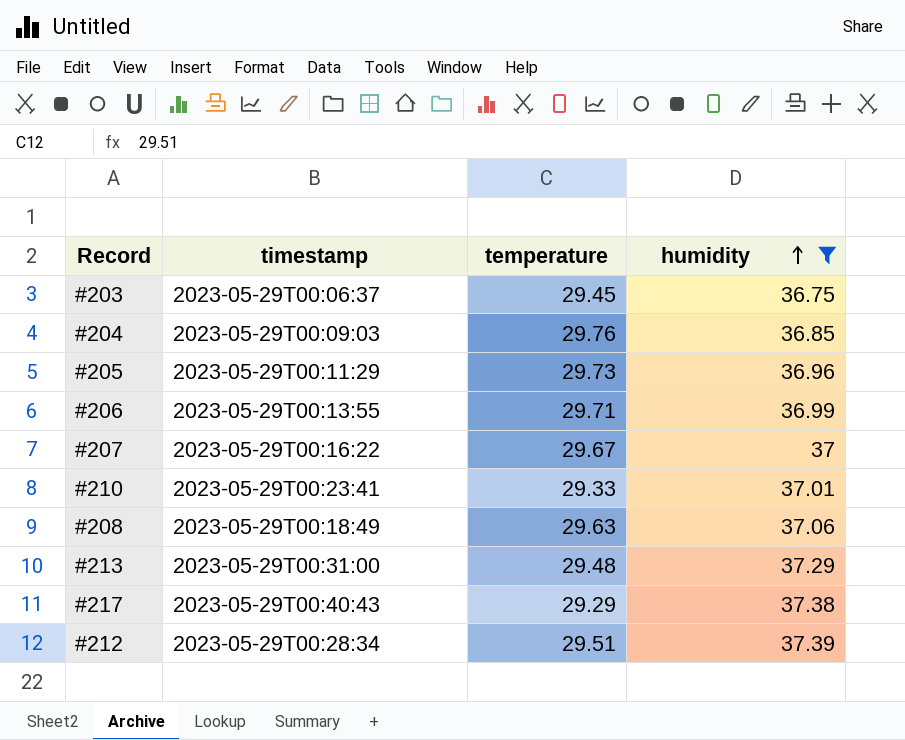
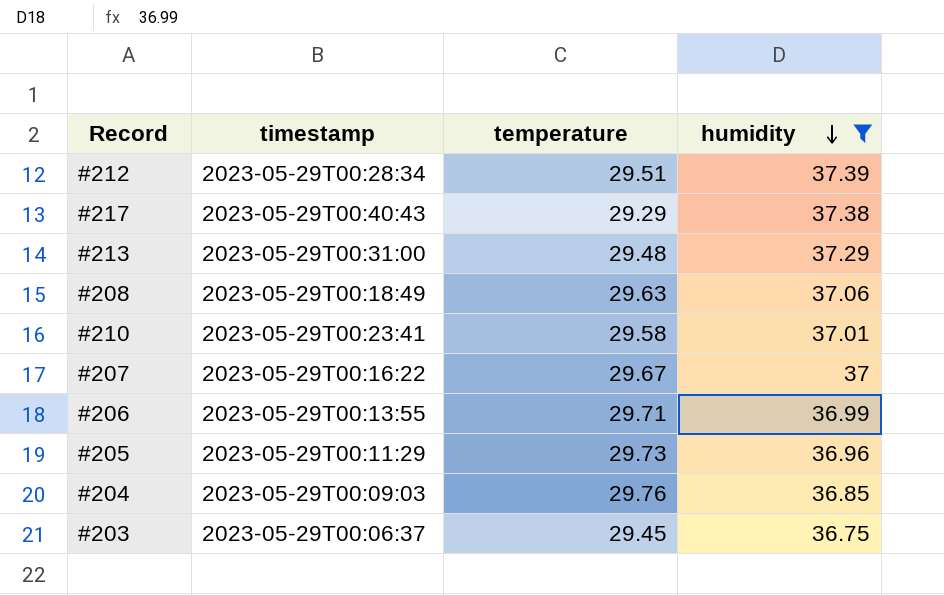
row order: humidity ascending -> humidity descending
#210 | temperature: 29.33 -> 29.58

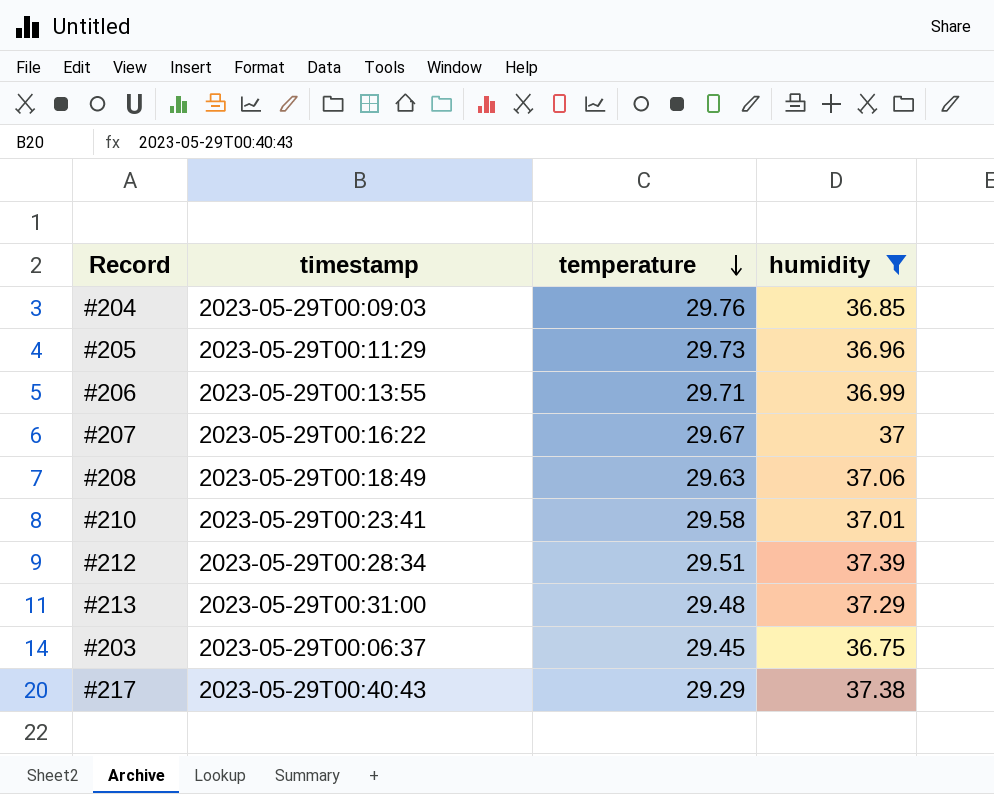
row order: humidity descending -> temperature descending

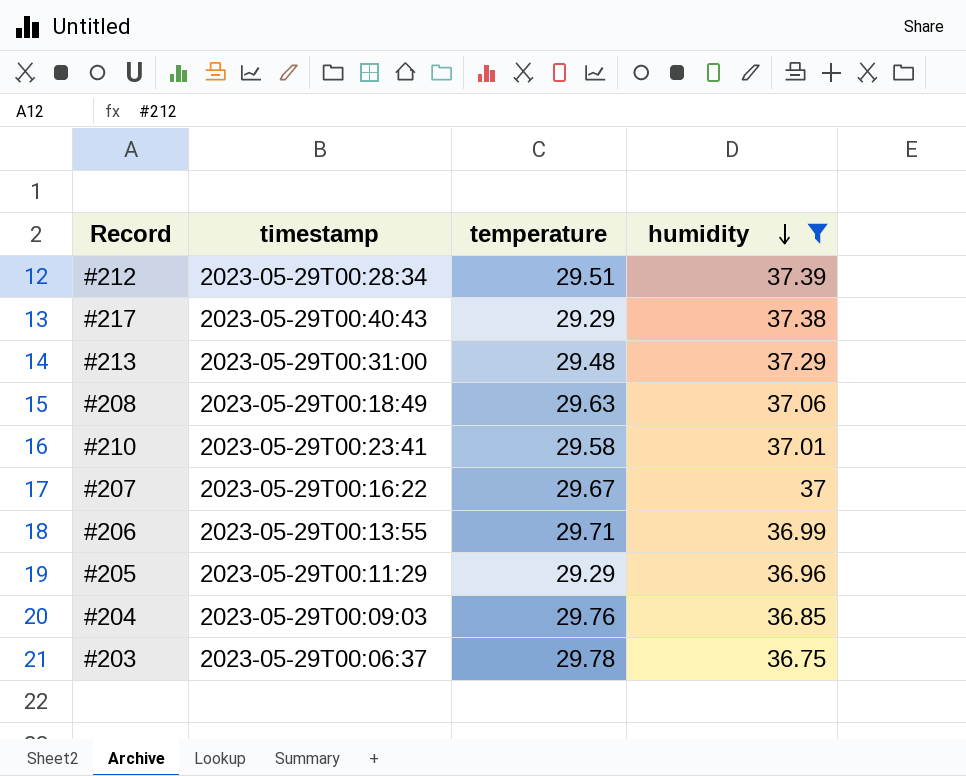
row order: temperature descending -> humidity descending
#205 | temperature: 29.73 -> 29.29
#203 | temperature: 29.45 -> 29.78

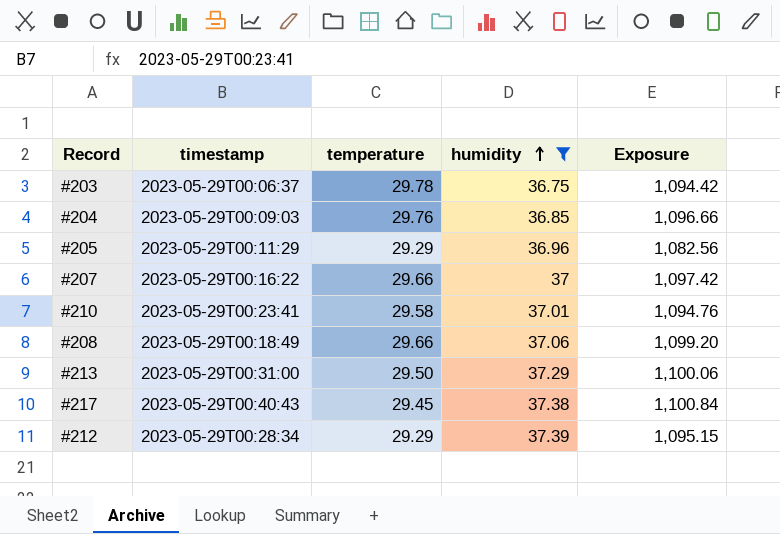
row order: humidity descending -> humidity ascending
column Exposure | formula: none -> [temperature] * [humidity]
row #206: 2023-05-29T00:13:55 | 29.71 | 36.99 -> none
#207 | temperature: 29.67 -> 29.66
#208 | temperature: 29.63 -> 29.66
#213 | temperature: 29.48 -> 29.50
#217 | temperature: 29.29 -> 29.45
#212 | temperature: 29.51 -> 29.29

